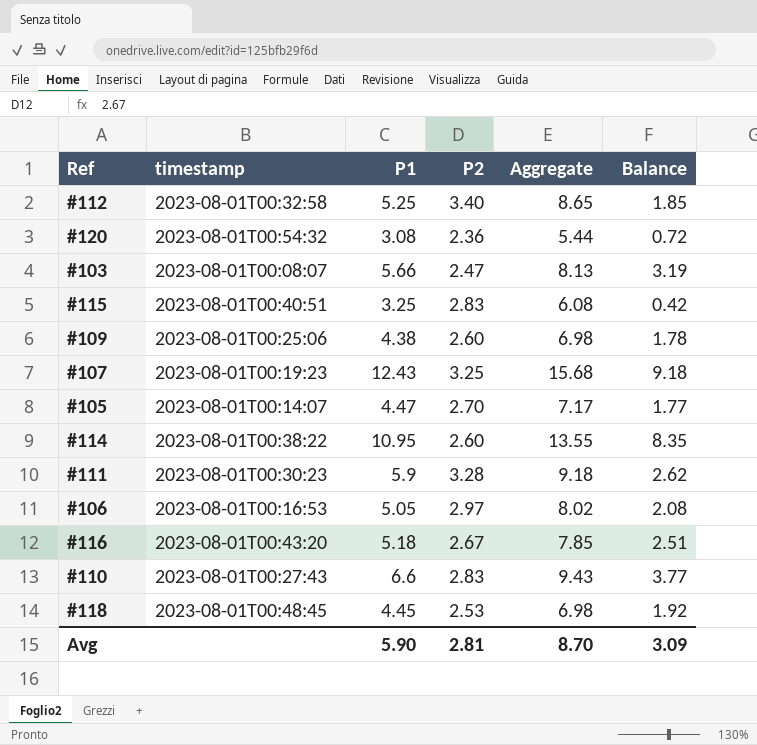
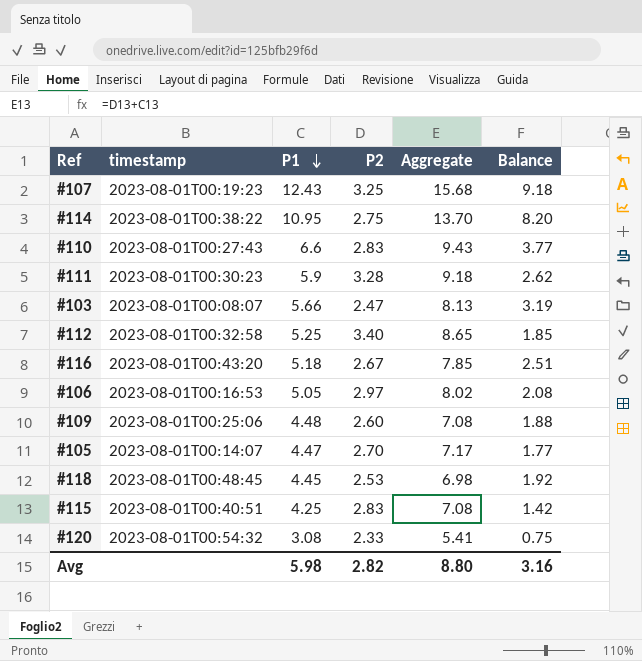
row order: none -> P1 descending
#114 | P2: 2.60 -> 2.75
#114 | Aggregate: 13.55 -> 13.70
#114 | Balance: 8.35 -> 8.20
#109 | P1: 4.38 -> 4.48
#109 | Aggregate: 6.98 -> 7.08
#109 | Balance: 1.78 -> 1.88
#115 | P1: 3.25 -> 4.25
#115 | Aggregate: 6.08 -> 7.08
#115 | Balance: 0.42 -> 1.42
#120 | P2: 2.36 -> 2.33
#120 | Aggregate: 5.44 -> 5.41
#120 | Balance: 0.72 -> 0.75
Avg | P1: 5.90 -> 5.98
Avg | P2: 2.81 -> 2.82
Avg | Aggregate: 8.70 -> 8.80
Avg | Balance: 3.09 -> 3.16

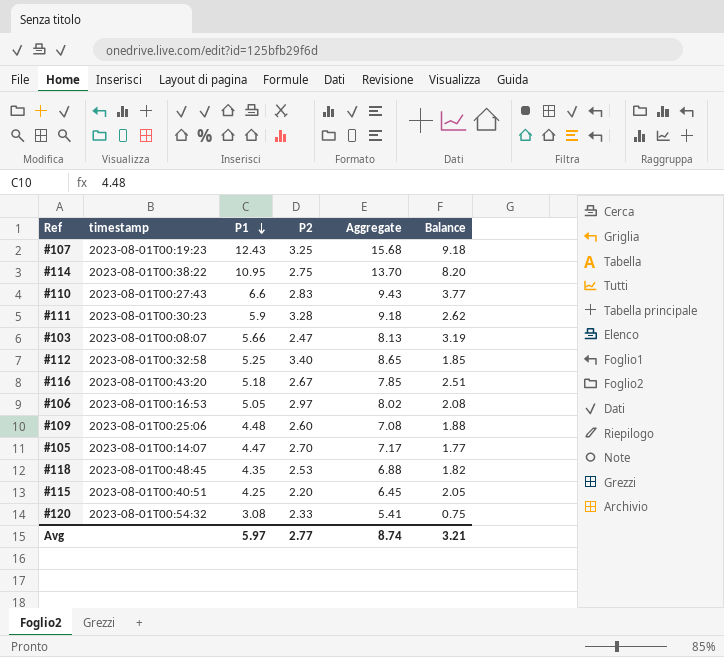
#118 | P1: 4.45 -> 4.35
#118 | Aggregate: 6.98 -> 6.88
#118 | Balance: 1.92 -> 1.82
#115 | P2: 2.83 -> 2.20
#115 | Aggregate: 7.08 -> 6.45
#115 | Balance: 1.42 -> 2.05
Avg | P1: 5.98 -> 5.97
Avg | P2: 2.82 -> 2.77
Avg | Aggregate: 8.80 -> 8.74
Avg | Balance: 3.16 -> 3.21

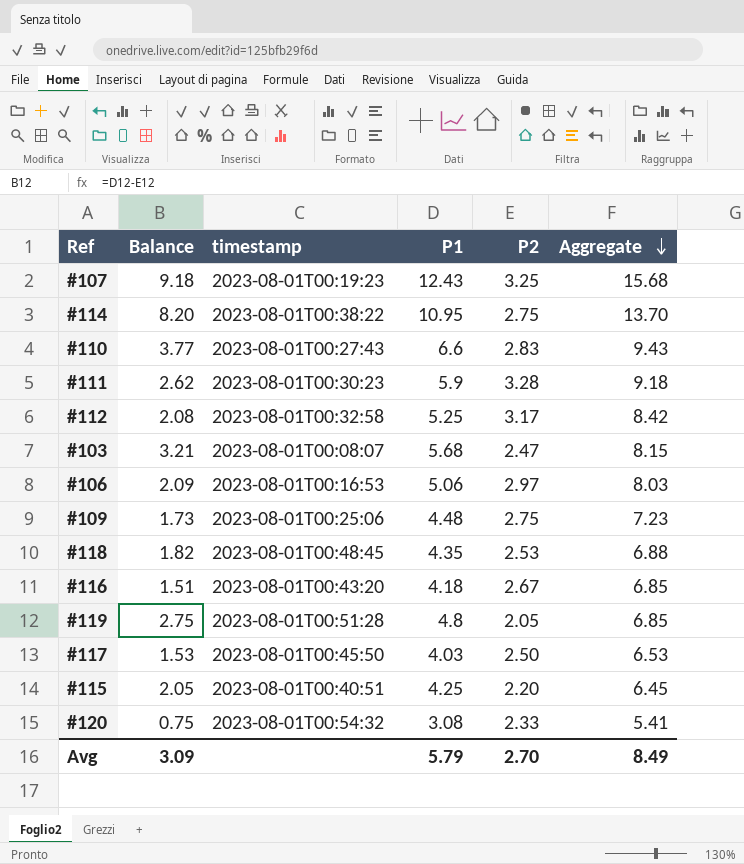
row order: P1 descending -> Aggregate descending
column Balance | position: 6 -> 2
row #105: 2023-08-01T00:14:07 | 4.47 | 2.70 | 7.17 | 1.77 -> none
#112 | Balance: 1.85 -> 2.08
#112 | P2: 3.40 -> 3.17
#112 | Aggregate: 8.65 -> 8.42
#103 | Balance: 3.19 -> 3.21
#103 | P1: 5.66 -> 5.68
#103 | Aggregate: 8.13 -> 8.15
#106 | Balance: 2.08 -> 2.09
#106 | P1: 5.05 -> 5.06
#106 | Aggregate: 8.02 -> 8.03
#109 | Balance: 1.88 -> 1.73
#109 | P2: 2.60 -> 2.75
#109 | Aggregate: 7.08 -> 7.23
#116 | Balance: 2.51 -> 1.51
#116 | P1: 5.18 -> 4.18
#116 | Aggregate: 7.85 -> 6.85
row #119: none -> 2.75 | 2023-08-01T00:51:28 | 4.8 | 2.05 | 6.85
row #117: none -> 1.53 | 2023-08-01T00:45:50 | 4.03 | 2.50 | 6.53
Avg | Balance: 3.21 -> 3.09
Avg | P1: 5.97 -> 5.79
Avg | P2: 2.77 -> 2.70
Avg | Aggregate: 8.74 -> 8.49

